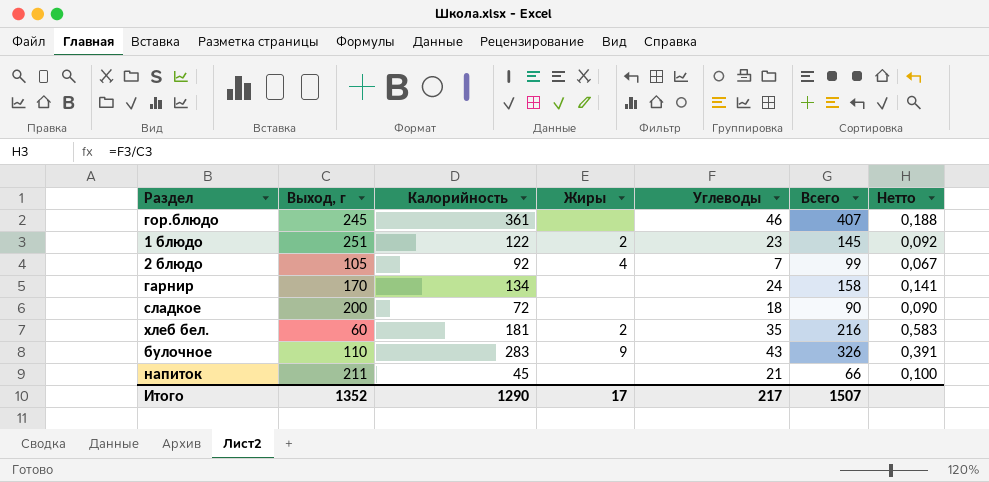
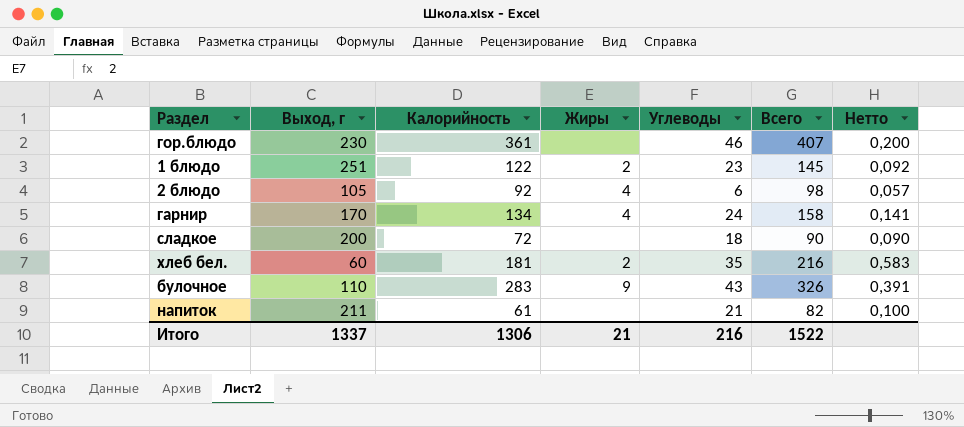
гор.блюдо | Выход, г: 245 -> 230
гор.блюдо | Нетто: 0,188 -> 0,200
2 блюдо | Углеводы: 7 -> 6
2 блюдо | Всего: 99 -> 98
2 блюдо | Нетто: 0,067 -> 0,057
гарнир | Жиры: none -> 4
напиток | Калорийность: 45 -> 61
напиток | Всего: 66 -> 82
Итого | Выход, г: 1352 -> 1337
Итого | Калорийность: 1290 -> 1306
Итого | Жиры: 17 -> 21
Итого | Углеводы: 217 -> 216
Итого | Всего: 1507 -> 1522

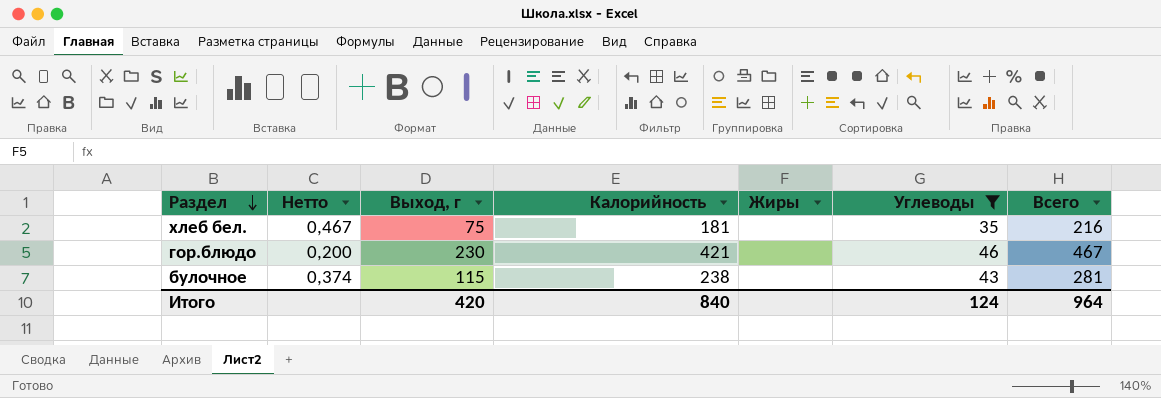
filter: none -> Углеводы >= 35
row order: none -> Раздел descending
column Нетто | position: 7 -> 2
хлеб бел. | Нетто: 0,583 -> 0,467
хлеб бел. | Выход, г: 60 -> 75
хлеб бел. | Жиры: 2 -> none
гор.блюдо | Калорийность: 361 -> 421
гор.блюдо | Всего: 407 -> 467
булочное | Нетто: 0,391 -> 0,374
булочное | Выход, г: 110 -> 115
булочное | Калорийность: 283 -> 238
булочное | Жиры: 9 -> none
булочное | Всего: 326 -> 281
Итого | Выход, г: 1337 -> 420
Итого | Калорийность: 1306 -> 840
Итого | Жиры: 21 -> none
Итого | Углеводы: 216 -> 124
Итого | Всего: 1522 -> 964

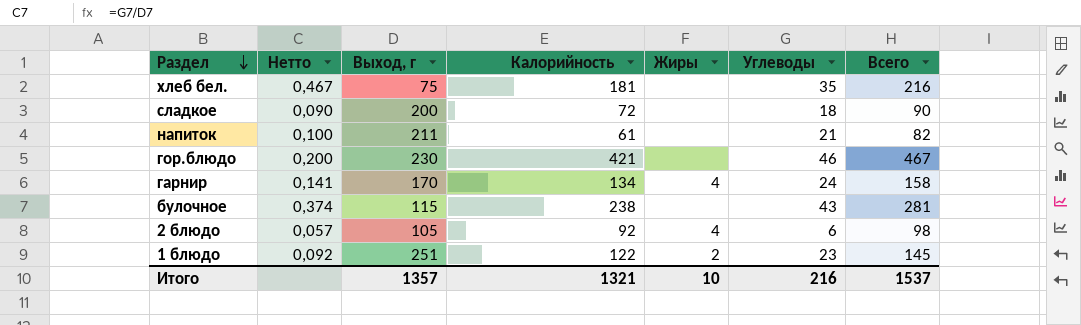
filter: Углеводы >= 35 -> none
Итого | Выход, г: 420 -> 1357
Итого | Калорийность: 840 -> 1321
Итого | Жиры: none -> 10
Итого | Углеводы: 124 -> 216
Итого | Всего: 964 -> 1537

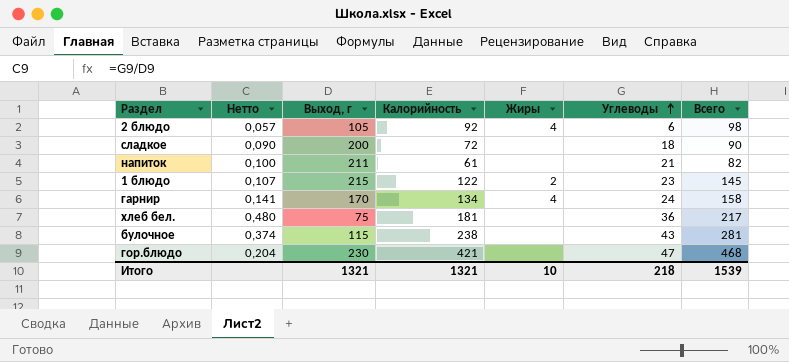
row order: Раздел descending -> Углеводы ascending
1 блюдо | Нетто: 0,092 -> 0,107
1 блюдо | Выход, г: 251 -> 215
хлеб бел. | Нетто: 0,467 -> 0,480
хлеб бел. | Углеводы: 35 -> 36
хлеб бел. | Всего: 216 -> 217
гор.блюдо | Нетто: 0,200 -> 0,204
гор.блюдо | Углеводы: 46 -> 47
гор.блюдо | Всего: 467 -> 468
Итого | Выход, г: 1357 -> 1321
Итого | Углеводы: 216 -> 218
Итого | Всего: 1537 -> 1539

